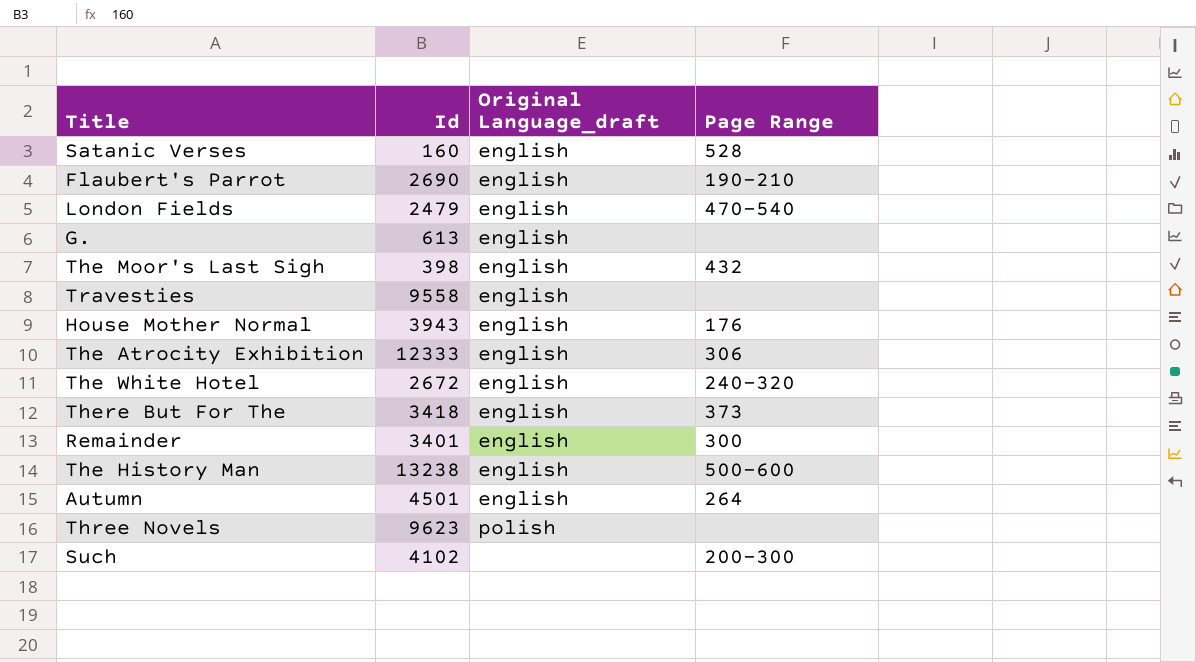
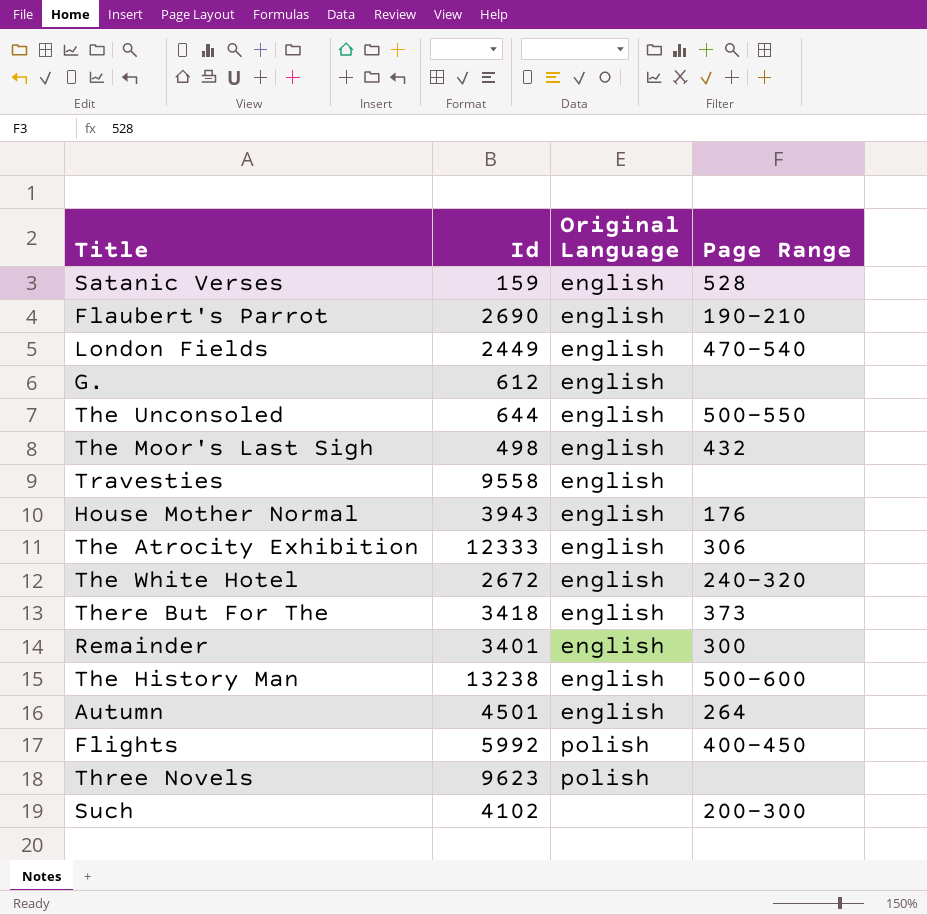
column name: Original Language_draft -> Original Language
Satanic Verses | Id: 160 -> 159
London Fields | Id: 2479 -> 2449
G. | Id: 613 -> 612
row The Unconsoled: none -> 644 | english | 500-550
The Moor's Last Sigh | Id: 398 -> 498
row Flights: none -> 5992 | polish | 400-450

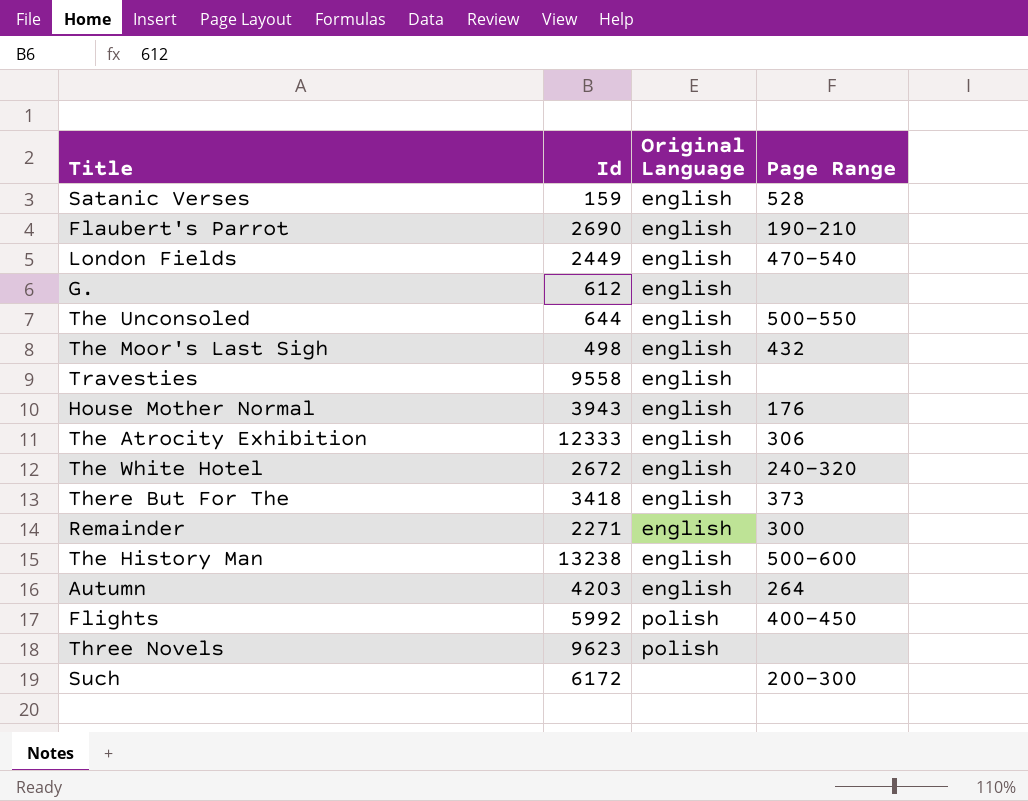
Remainder | Id: 3401 -> 2271
Autumn | Id: 4501 -> 4203
Such | Id: 4102 -> 6172

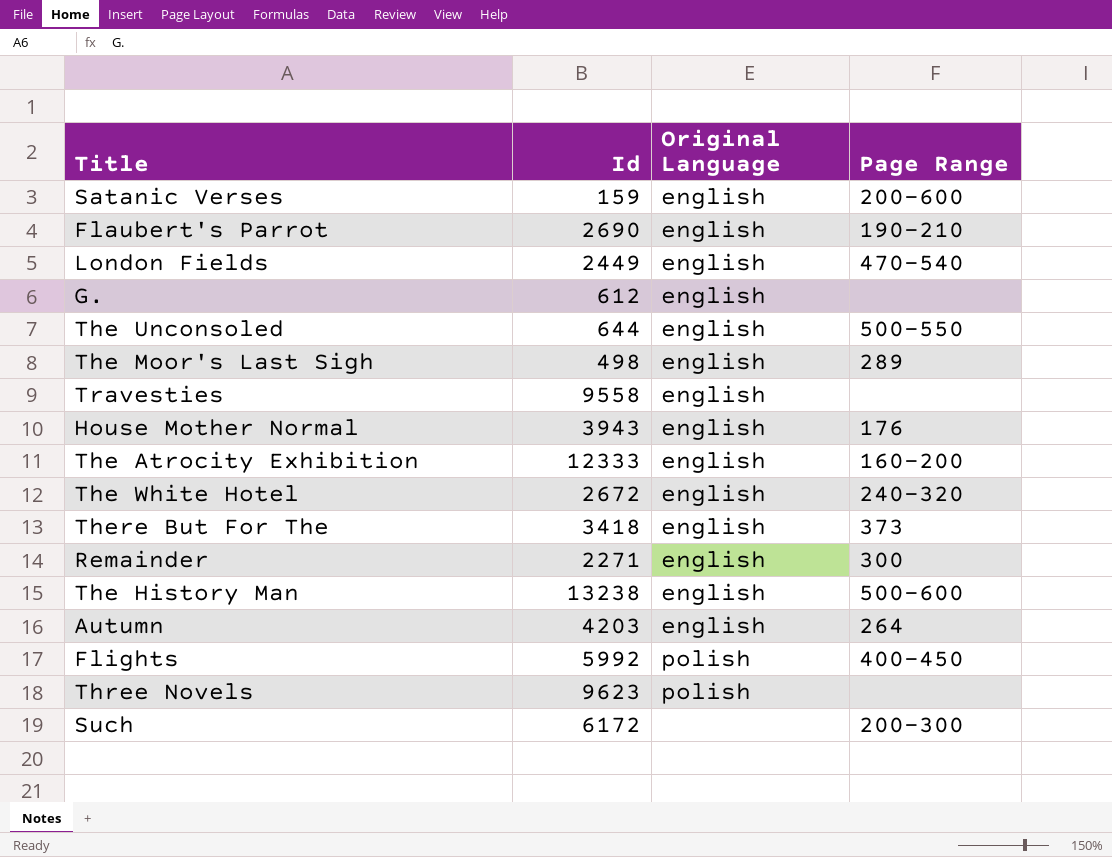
Satanic Verses | Page Range: 528 -> 200-600
The Moor's Last Sigh | Page Range: 432 -> 289
The Atrocity Exhibition | Page Range: 306 -> 160-200

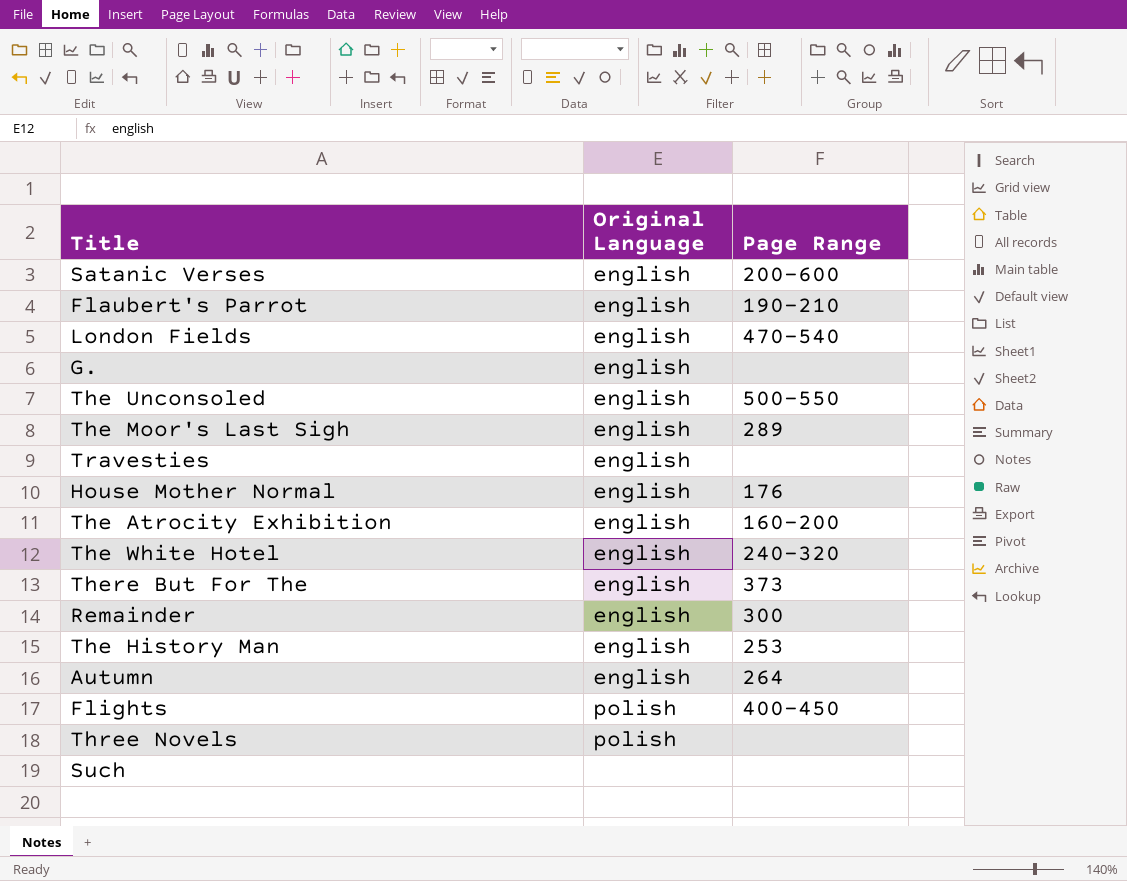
column Id | position: 2 -> none
The History Man | Page Range: 500-600 -> 253
Such | Page Range: 200-300 -> none

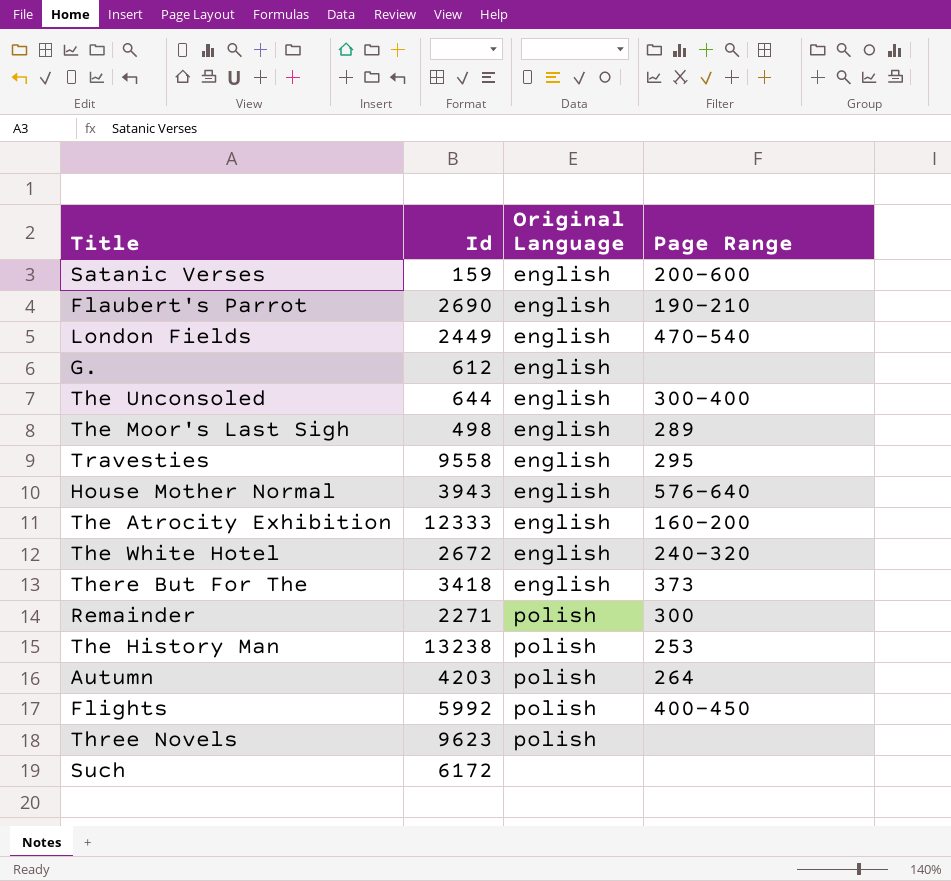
column Id | position: none -> 2
The Unconsoled | Page Range: 500-550 -> 300-400
Travesties | Page Range: none -> 295
House Mother Normal | Page Range: 176 -> 576-640
Remainder | Original Language: english -> polish
The History Man | Original Language: english -> polish
Autumn | Original Language: english -> polish

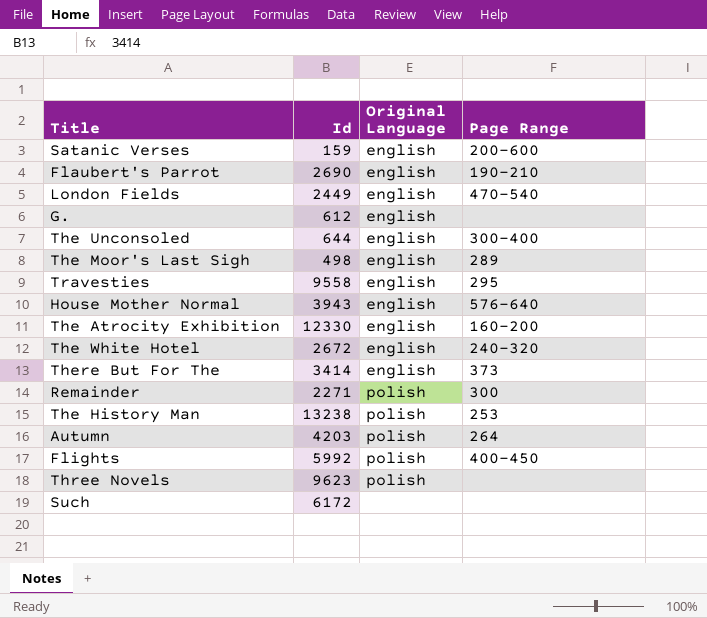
The Atrocity Exhibition | Id: 12333 -> 12330
There But For The | Id: 3418 -> 3414

